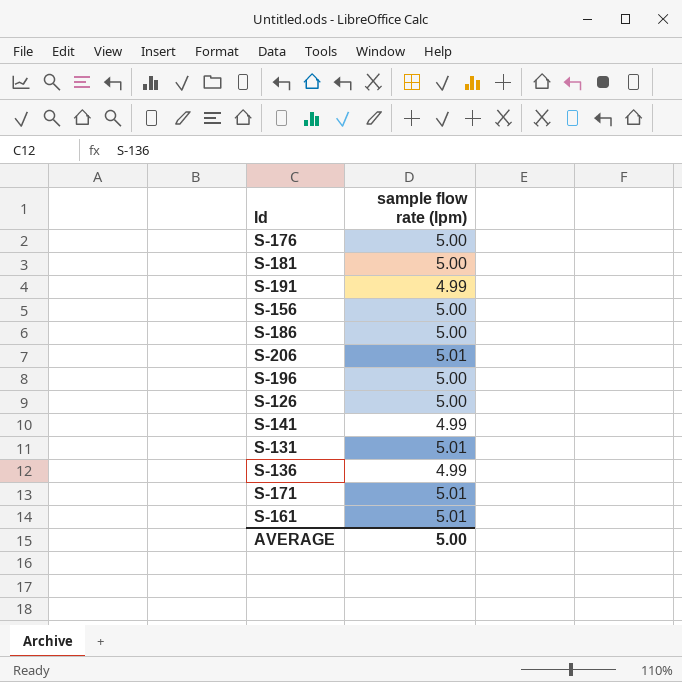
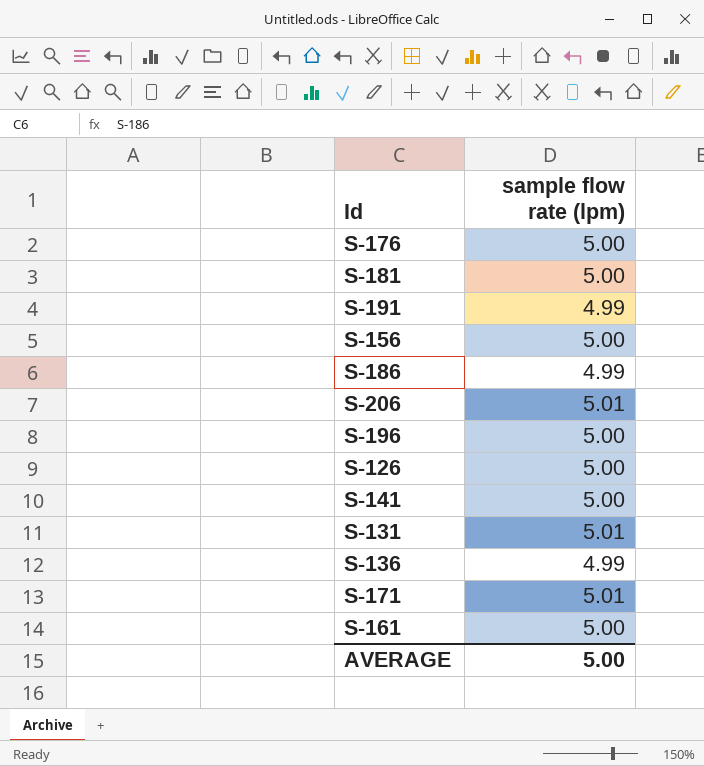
S-186 | sample flow rate (lpm): 5.00 -> 4.99
S-141 | sample flow rate (lpm): 4.99 -> 5.00
S-161 | sample flow rate (lpm): 5.01 -> 5.00

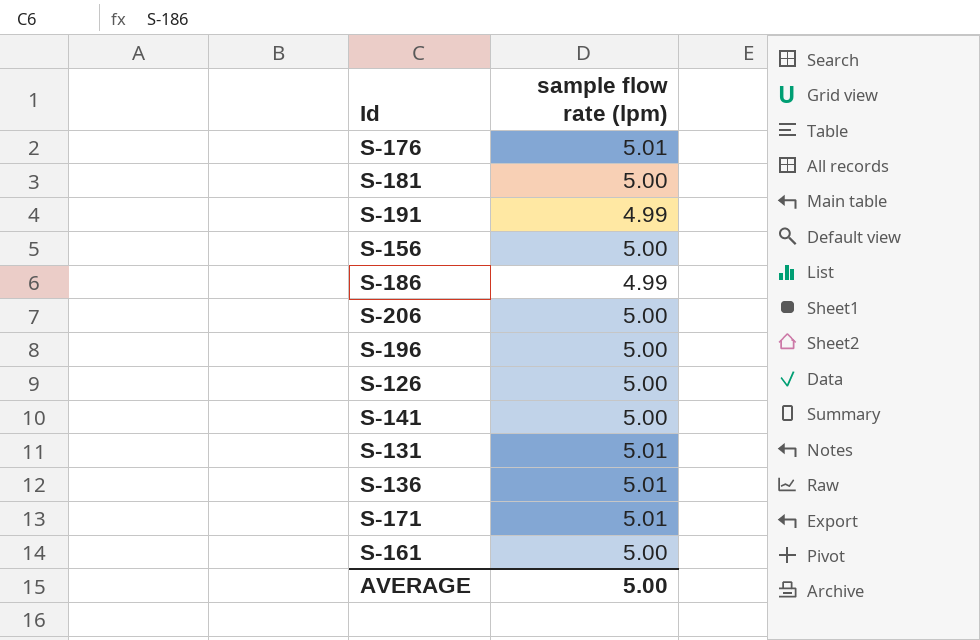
S-176 | sample flow rate (lpm): 5.00 -> 5.01
S-206 | sample flow rate (lpm): 5.01 -> 5.00
S-136 | sample flow rate (lpm): 4.99 -> 5.01

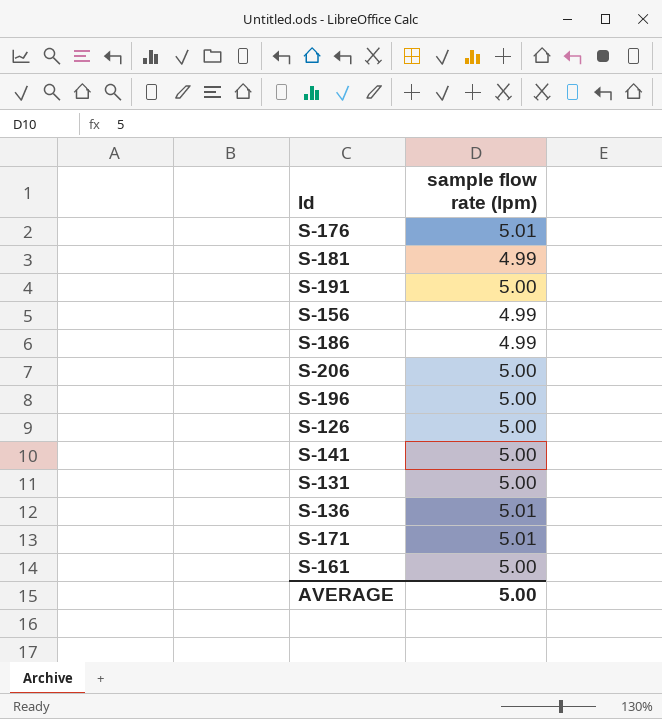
S-181 | sample flow rate (lpm): 5.00 -> 4.99
S-191 | sample flow rate (lpm): 4.99 -> 5.00
S-156 | sample flow rate (lpm): 5.00 -> 4.99
S-131 | sample flow rate (lpm): 5.01 -> 5.00

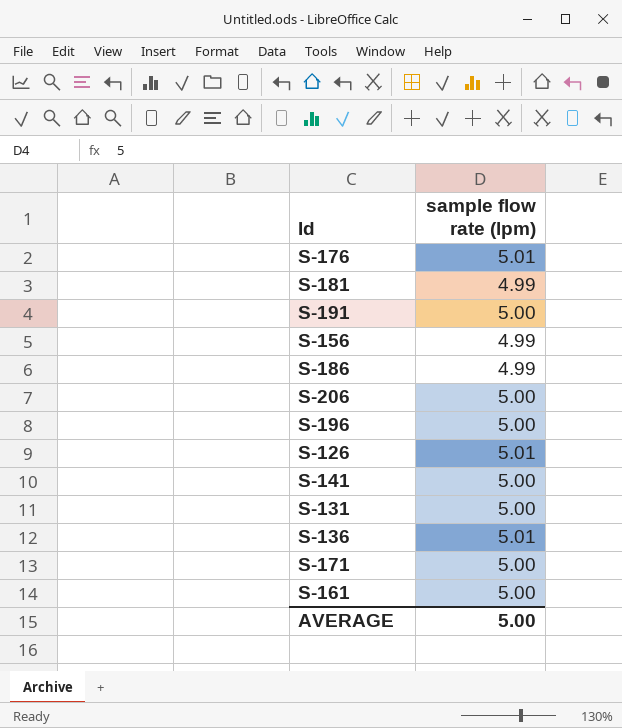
S-126 | sample flow rate (lpm): 5.00 -> 5.01
S-171 | sample flow rate (lpm): 5.01 -> 5.00

